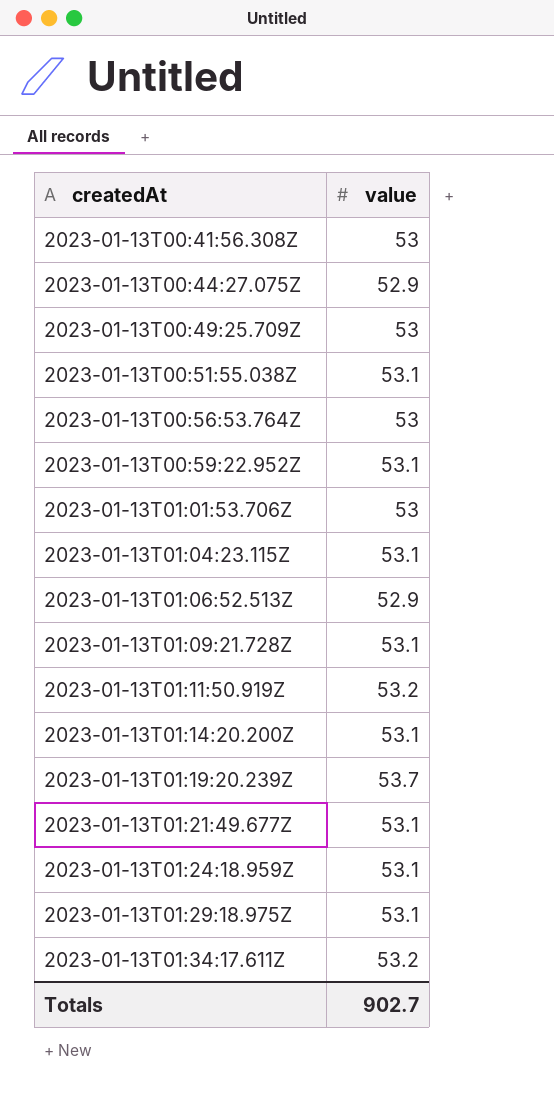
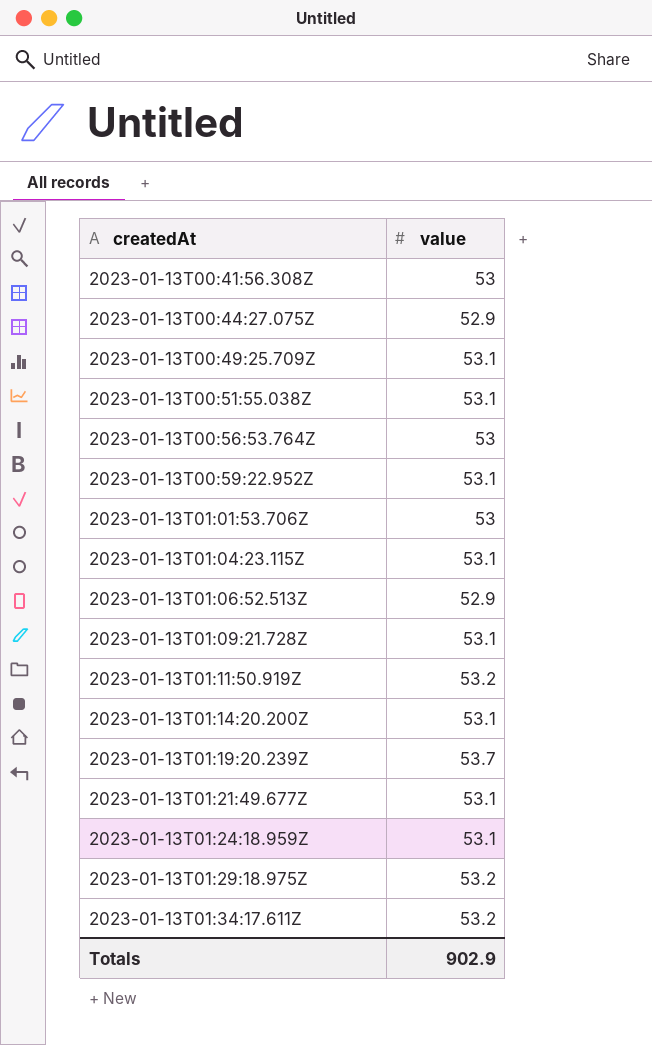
2023-01-13T00:49:25.709Z | value: 53 -> 53.1
2023-01-13T01:29:18.975Z | value: 53.1 -> 53.2
Totals | value: 902.7 -> 902.9

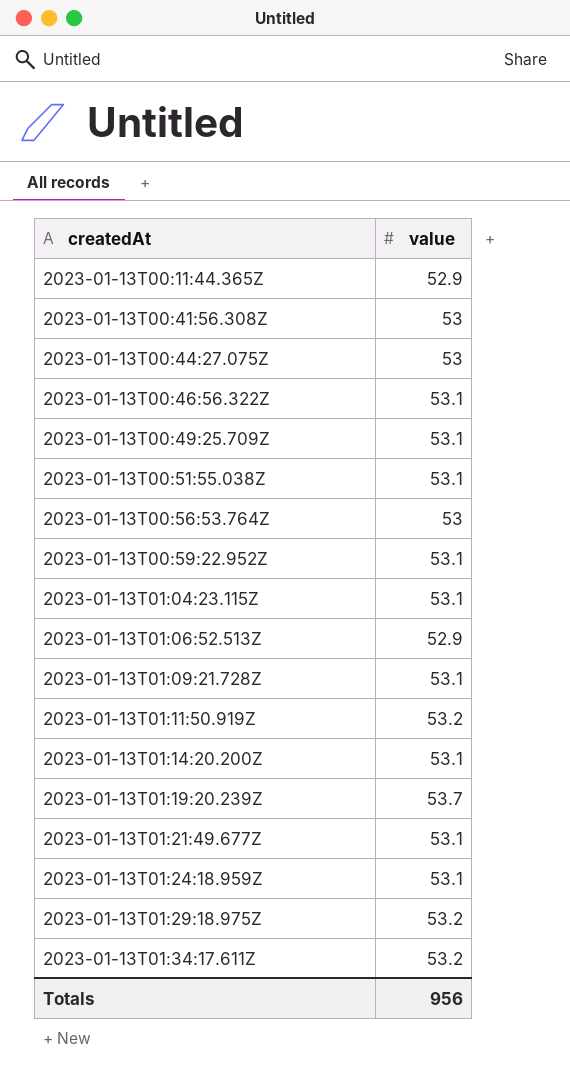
row 2023-01-13T01:01:53.706Z: 53 -> none
row 2023-01-13T00:11:44.365Z: none -> 52.9
2023-01-13T00:44:27.075Z | value: 52.9 -> 53
row 2023-01-13T00:46:56.322Z: none -> 53.1
Totals | value: 902.9 -> 956

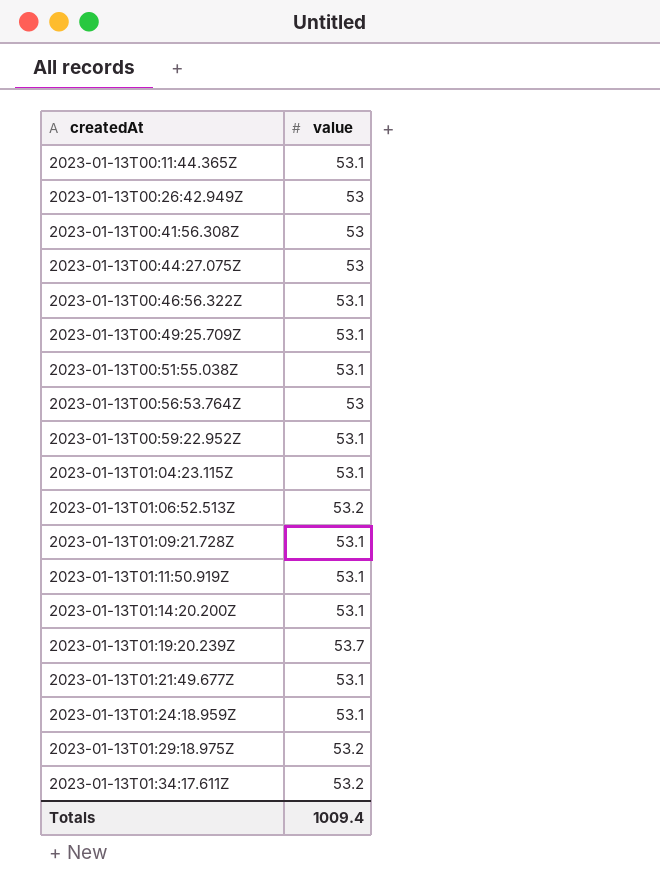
2023-01-13T00:11:44.365Z | value: 52.9 -> 53.1
row 2023-01-13T00:26:42.949Z: none -> 53
2023-01-13T01:06:52.513Z | value: 52.9 -> 53.2
2023-01-13T01:11:50.919Z | value: 53.2 -> 53.1
Totals | value: 956 -> 1009.4

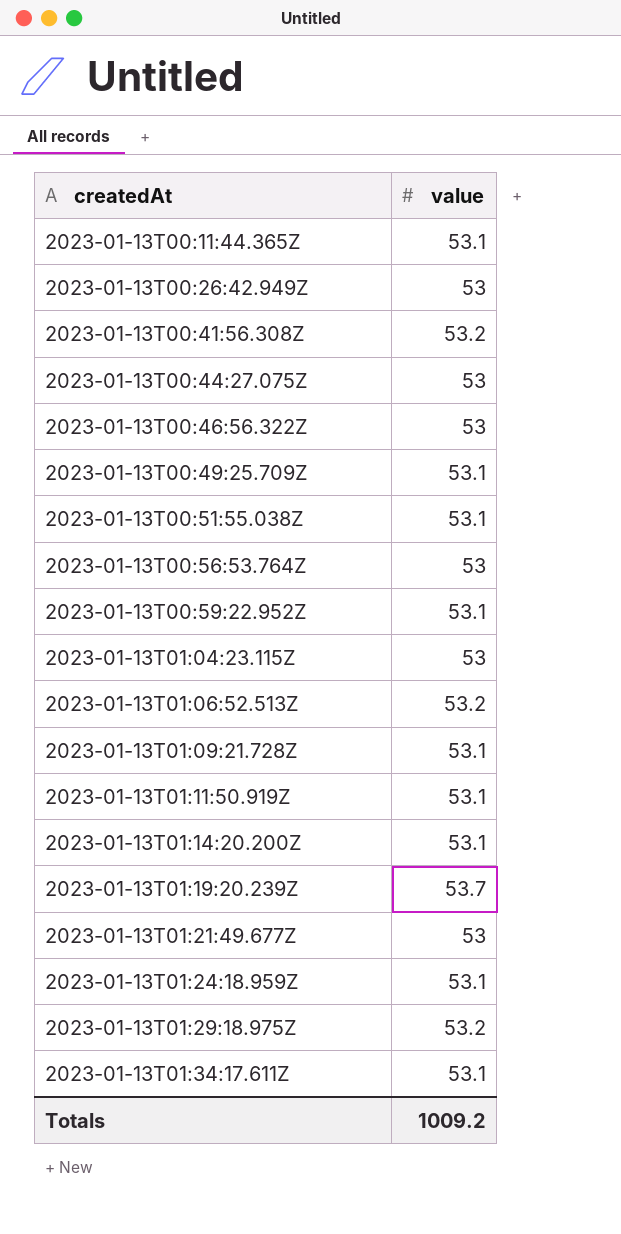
2023-01-13T00:41:56.308Z | value: 53 -> 53.2
2023-01-13T00:46:56.322Z | value: 53.1 -> 53
2023-01-13T01:04:23.115Z | value: 53.1 -> 53
2023-01-13T01:21:49.677Z | value: 53.1 -> 53
2023-01-13T01:34:17.611Z | value: 53.2 -> 53.1
Totals | value: 1009.4 -> 1009.2

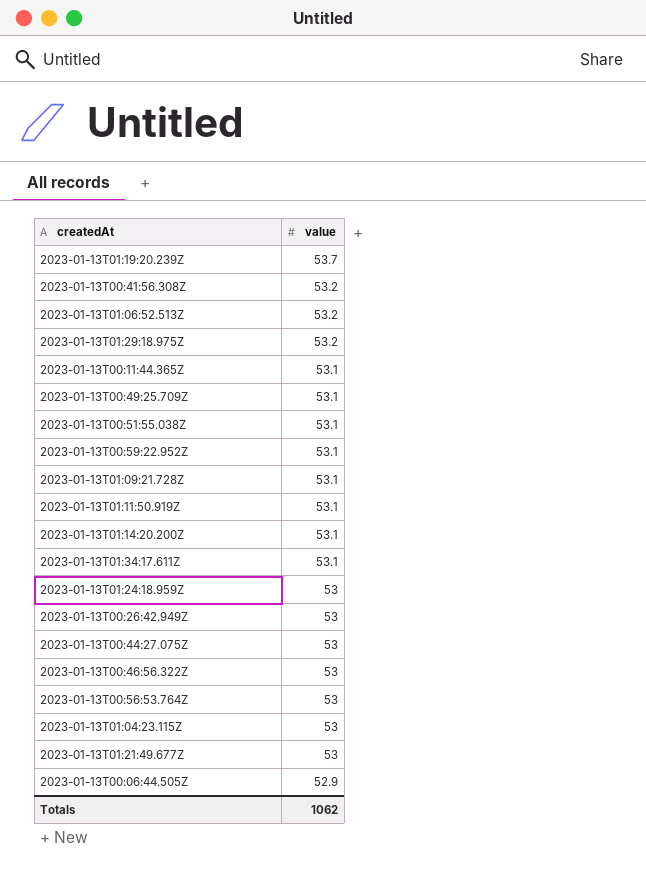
row order: createdAt ascending -> value descending
2023-01-13T01:24:18.959Z | value: 53.1 -> 53
row 2023-01-13T00:06:44.505Z: none -> 52.9
Totals | value: 1009.2 -> 1062

